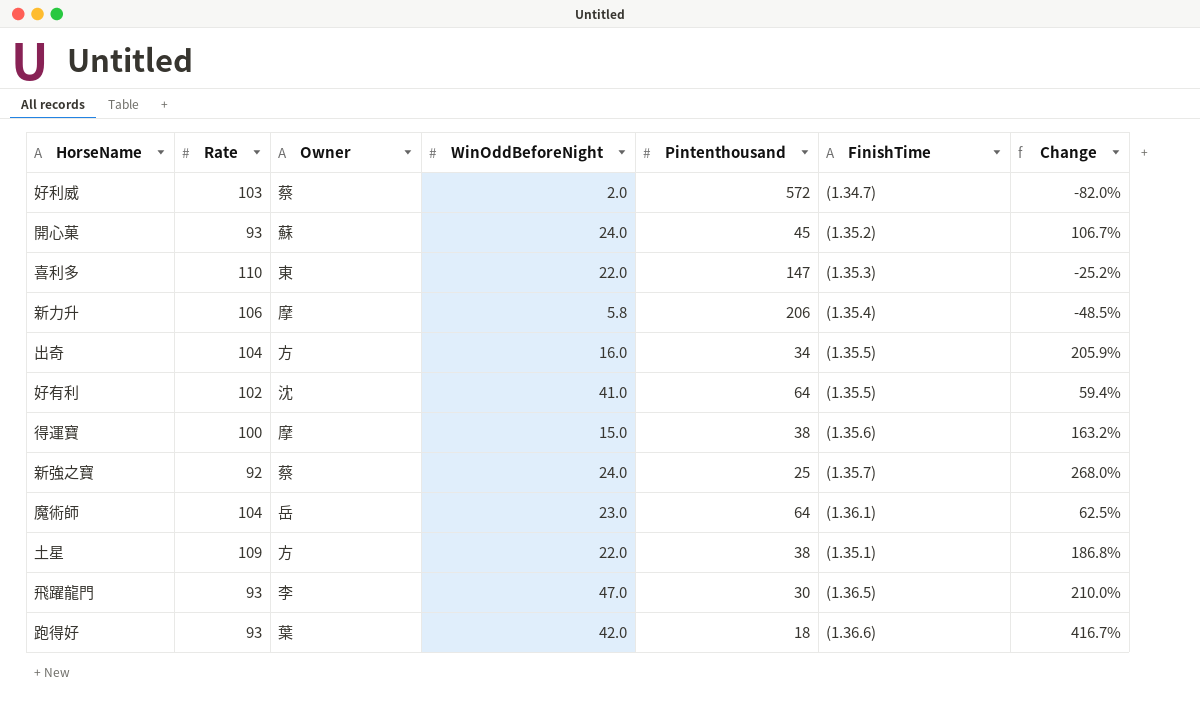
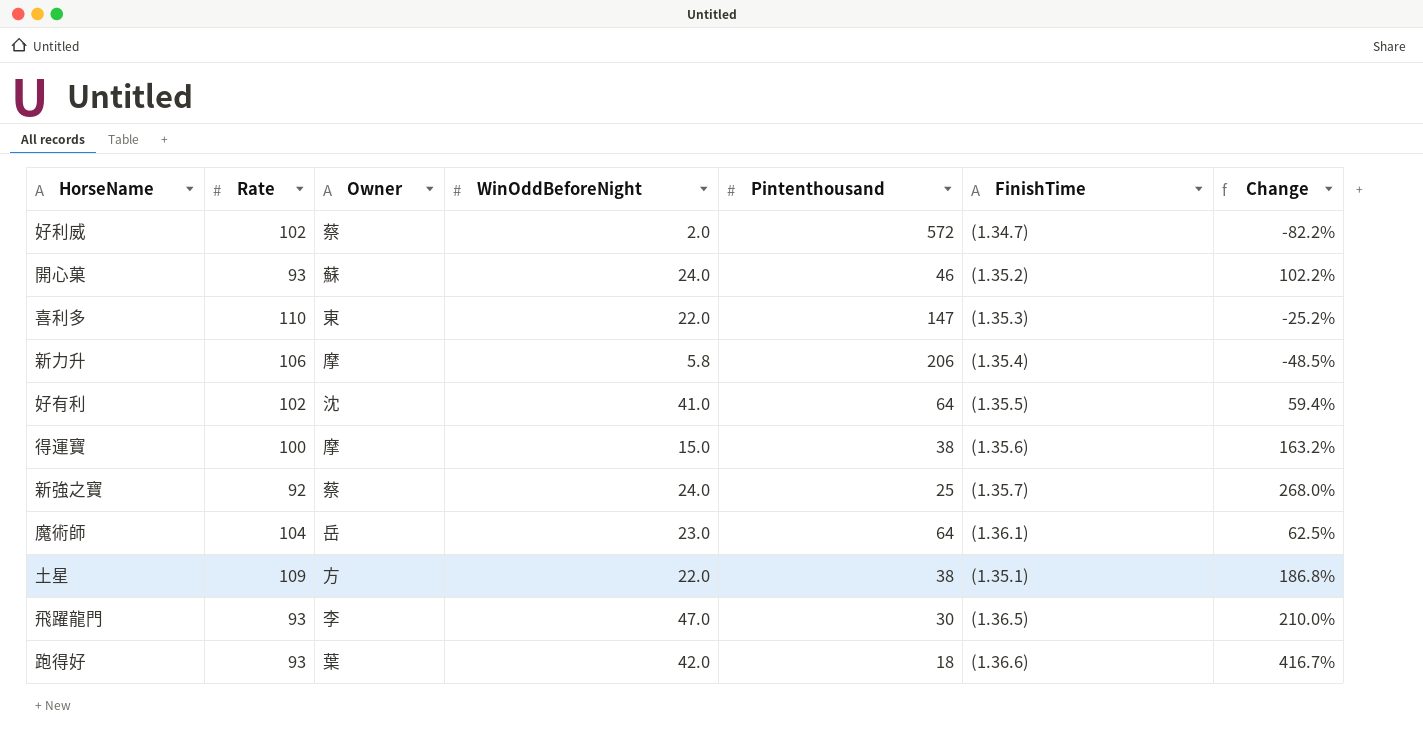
row 出奇: 104 | 方 | 16.0 | 34 | (1.35.5) | 205.9% -> none
好利威 | Rate: 103 -> 102
好利威 | Change: -82.0% -> -82.2%
開心菓 | Pintenthousand: 45 -> 46
開心菓 | Change: 106.7% -> 102.2%

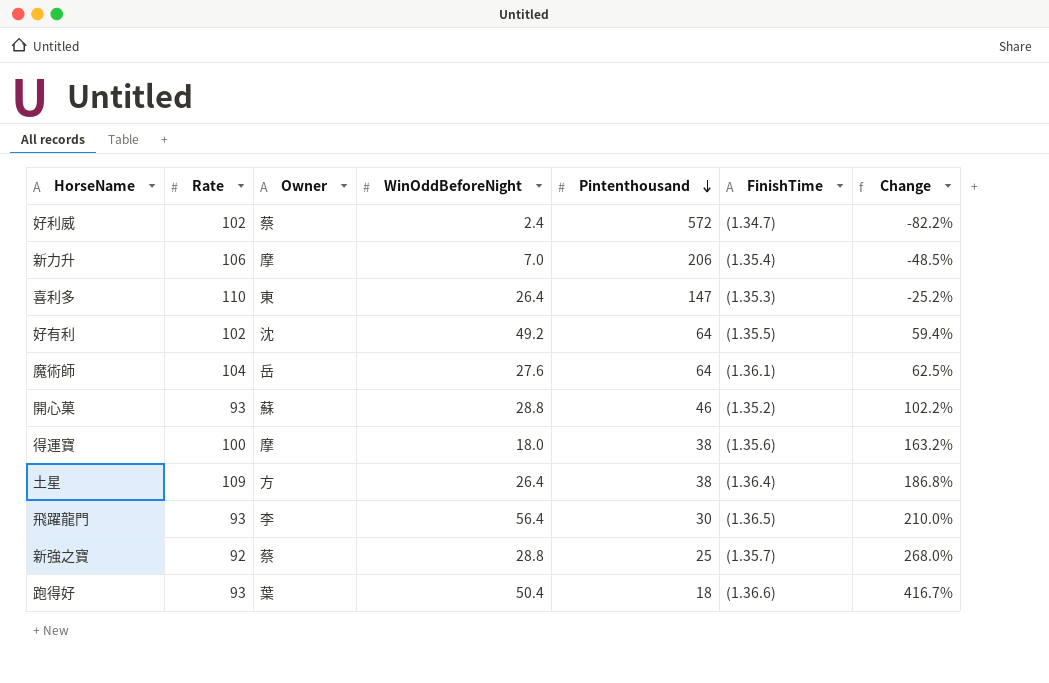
row order: none -> Pintenthousand descending
好利威 | WinOddBeforeNight: 2.0 -> 2.4
新力升 | WinOddBeforeNight: 5.8 -> 7.0
喜利多 | WinOddBeforeNight: 22.0 -> 26.4
好有利 | WinOddBeforeNight: 41.0 -> 49.2
魔術師 | WinOddBeforeNight: 23.0 -> 27.6
開心菓 | WinOddBeforeNight: 24.0 -> 28.8
得運寶 | WinOddBeforeNight: 15.0 -> 18.0
土星 | WinOddBeforeNight: 22.0 -> 26.4
土星 | FinishTime: (1.35.1) -> (1.36.4)
飛躍龍門 | WinOddBeforeNight: 47.0 -> 56.4
新強之寶 | WinOddBeforeNight: 24.0 -> 28.8
跑得好 | WinOddBeforeNight: 42.0 -> 50.4

